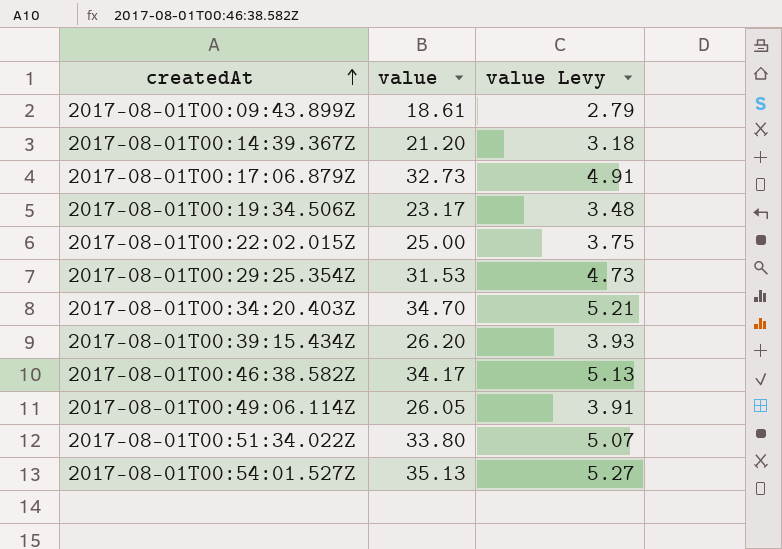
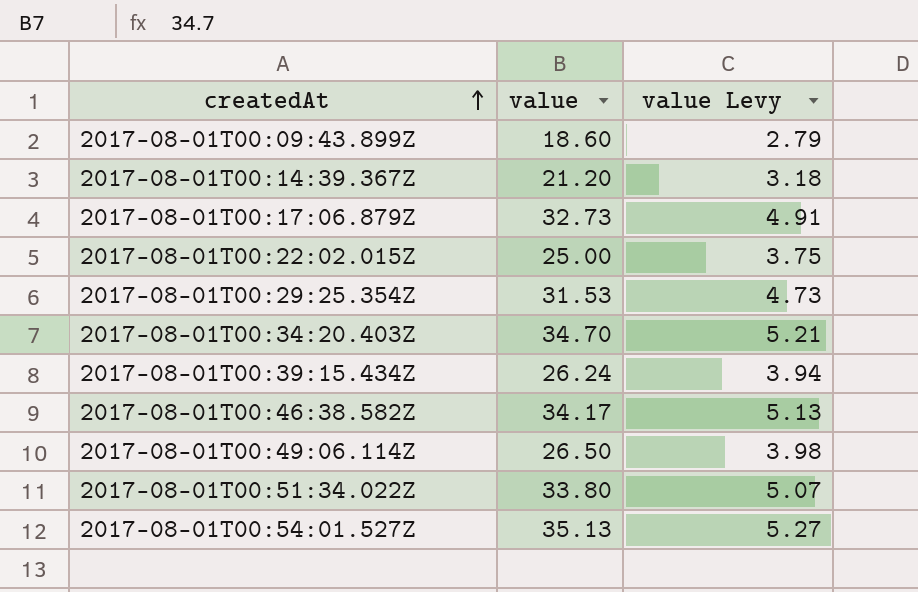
row 2017-08-01T00:19:34.506Z: 23.17 | 3.48 -> none
2017-08-01T00:09:43.899Z | value: 18.61 -> 18.60
2017-08-01T00:39:15.434Z | value: 26.20 -> 26.24
2017-08-01T00:39:15.434Z | value Levy: 3.93 -> 3.94
2017-08-01T00:49:06.114Z | value: 26.05 -> 26.50
2017-08-01T00:49:06.114Z | value Levy: 3.91 -> 3.98

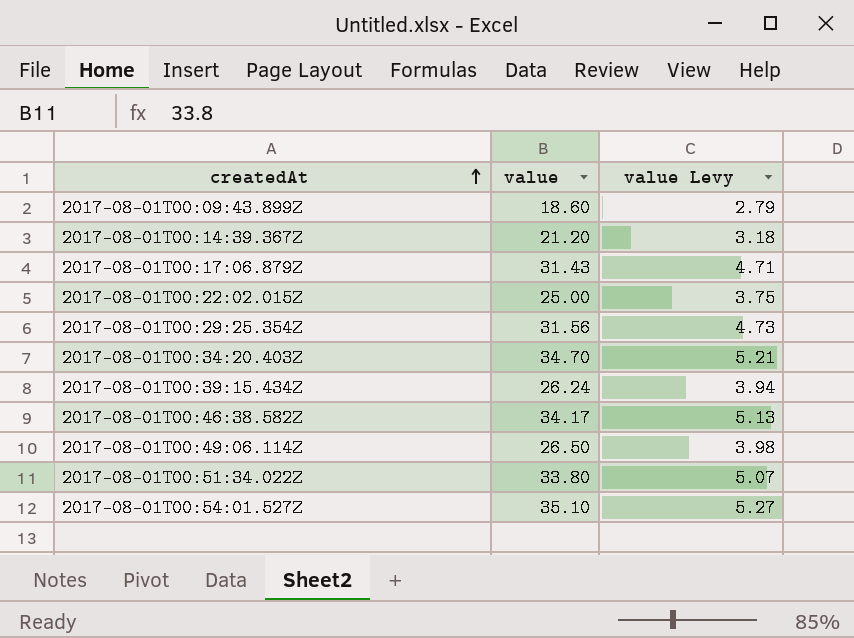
2017-08-01T00:17:06.879Z | value: 32.73 -> 31.43
2017-08-01T00:17:06.879Z | value Levy: 4.91 -> 4.71
2017-08-01T00:29:25.354Z | value: 31.53 -> 31.56
2017-08-01T00:54:01.527Z | value: 35.13 -> 35.10

